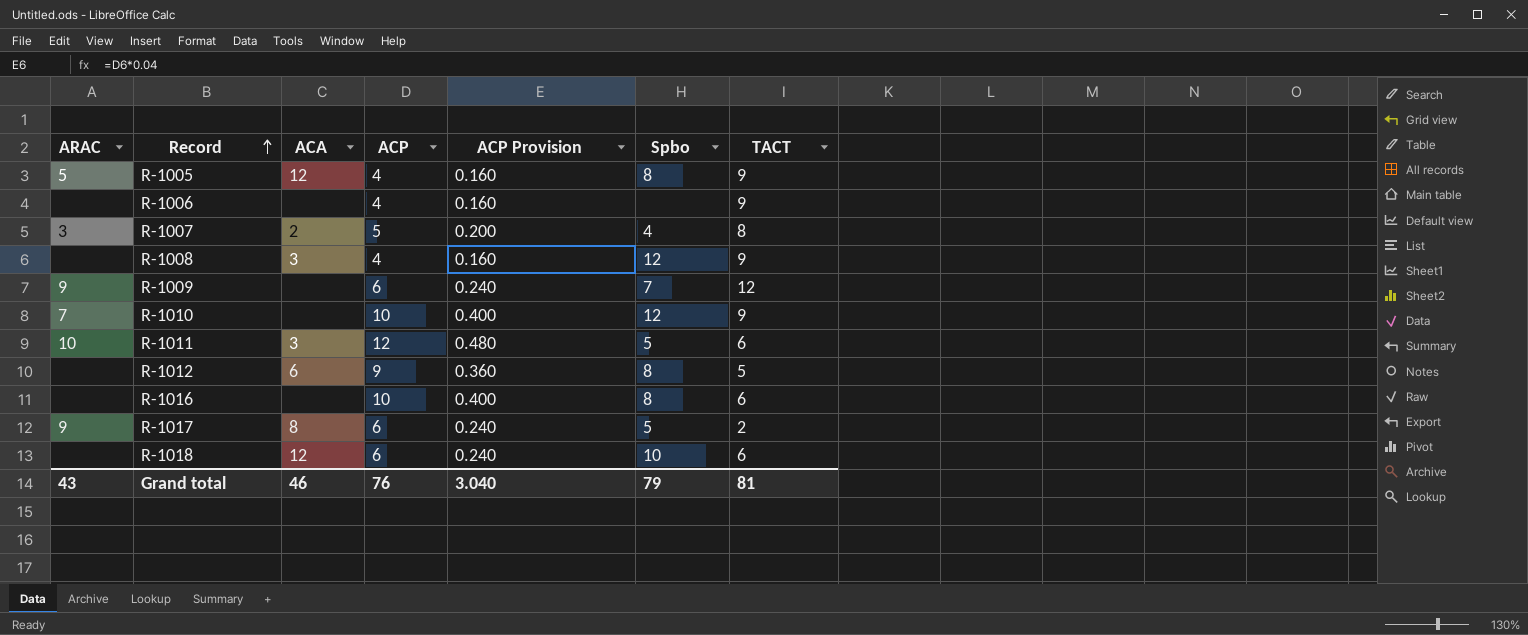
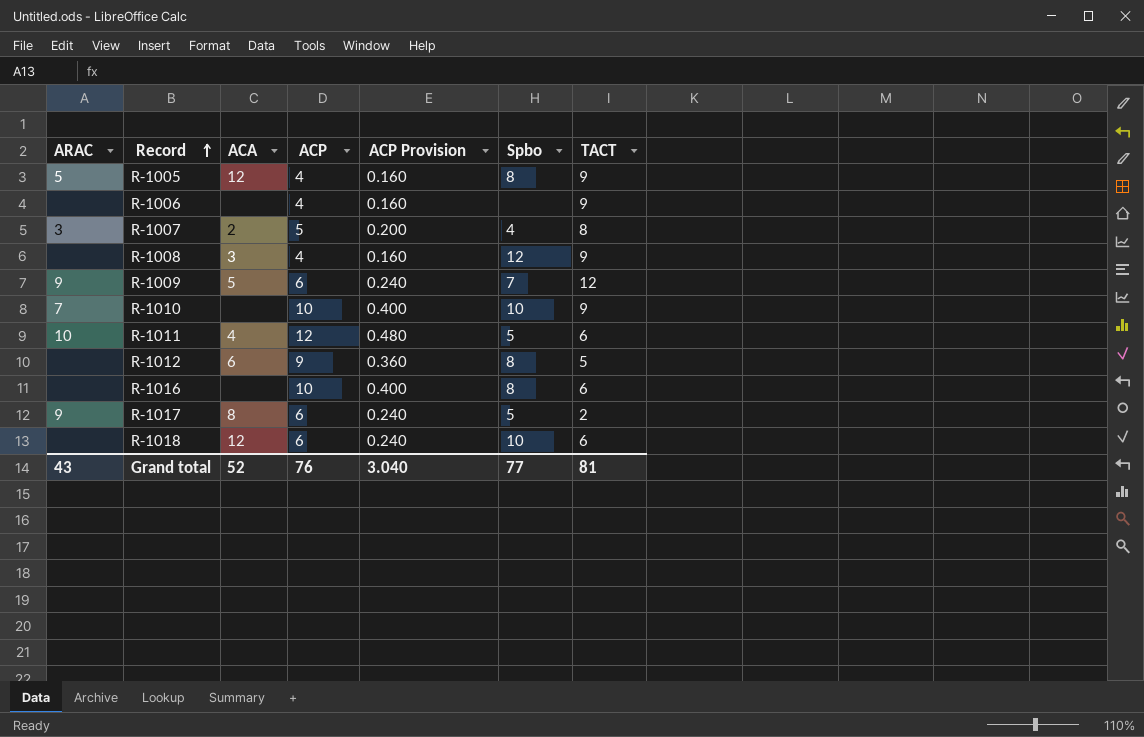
R-1009 | ACA: none -> 5
R-1010 | Spbo: 12 -> 10
R-1011 | ACA: 3 -> 4
Grand total | ACA: 46 -> 52
Grand total | Spbo: 79 -> 77

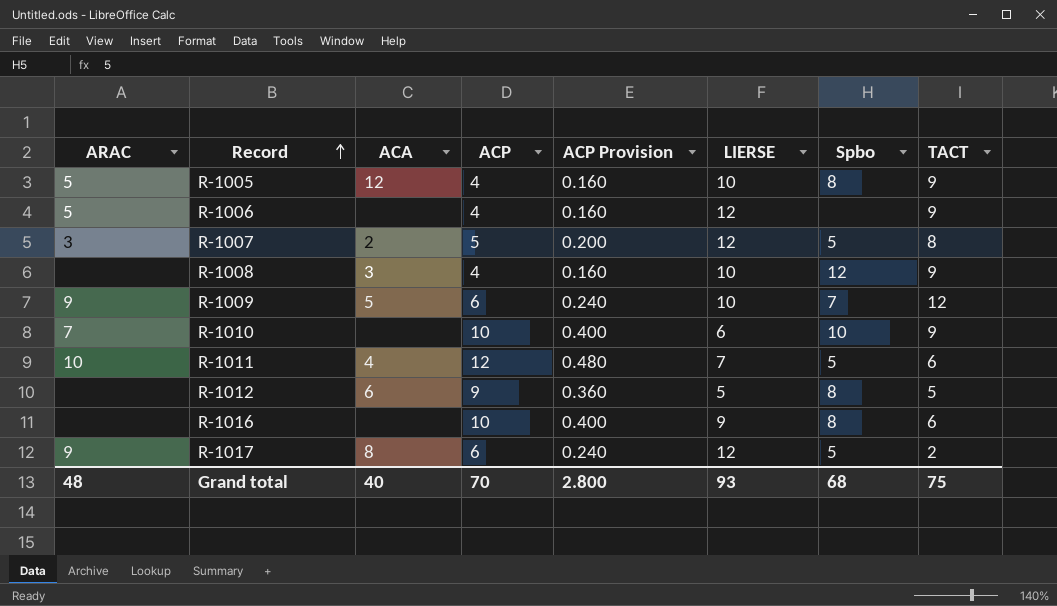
column LIERSE | position: none -> 6
row R-1018: none | 12 | 6 | 0.240 | 10 | 6 -> none
R-1006 | ARAC: none -> 5
R-1007 | Spbo: 4 -> 5
Grand total | ARAC: 43 -> 48
Grand total | ACA: 52 -> 40
Grand total | ACP: 76 -> 70
Grand total | ACP Provision: 3.040 -> 2.800
Grand total | Spbo: 77 -> 68
Grand total | TACT: 81 -> 75

